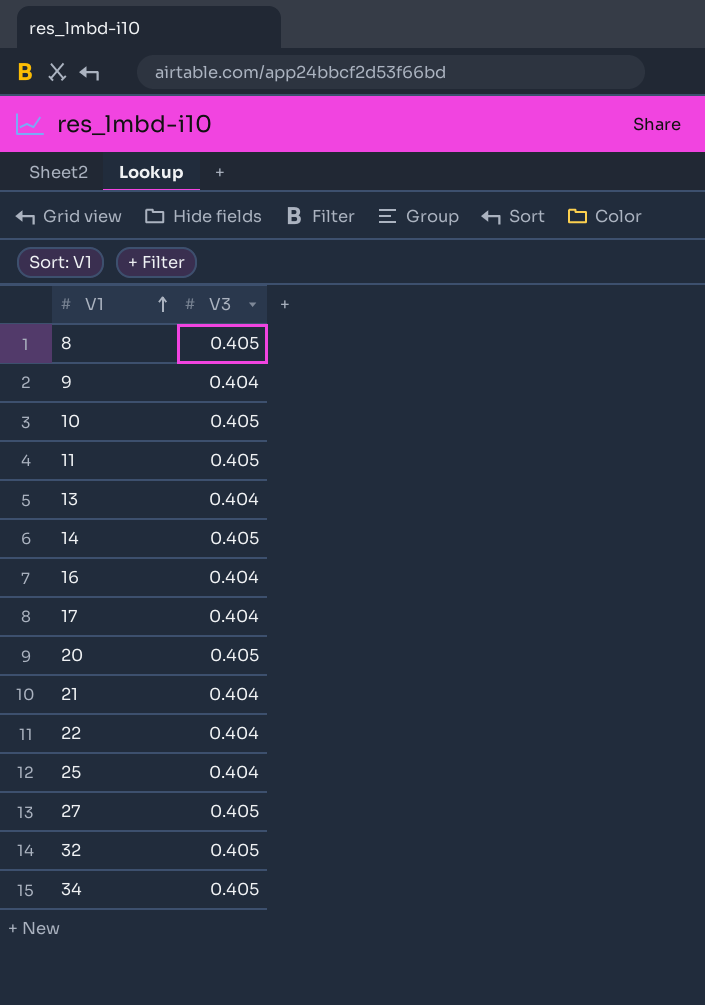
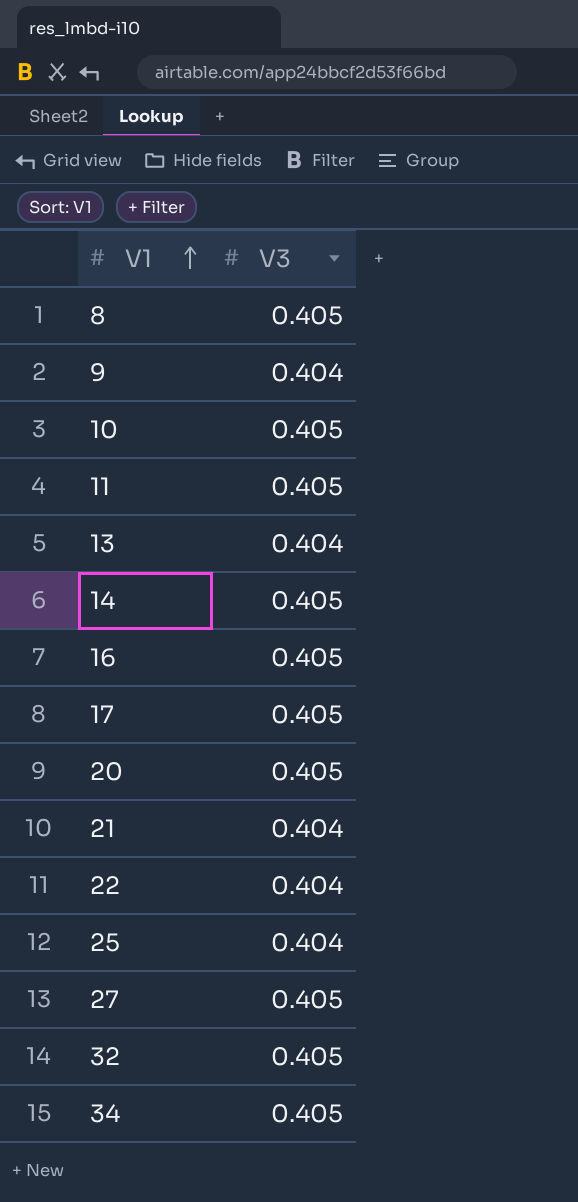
16 | V3: 0.404 -> 0.405
17 | V3: 0.404 -> 0.405

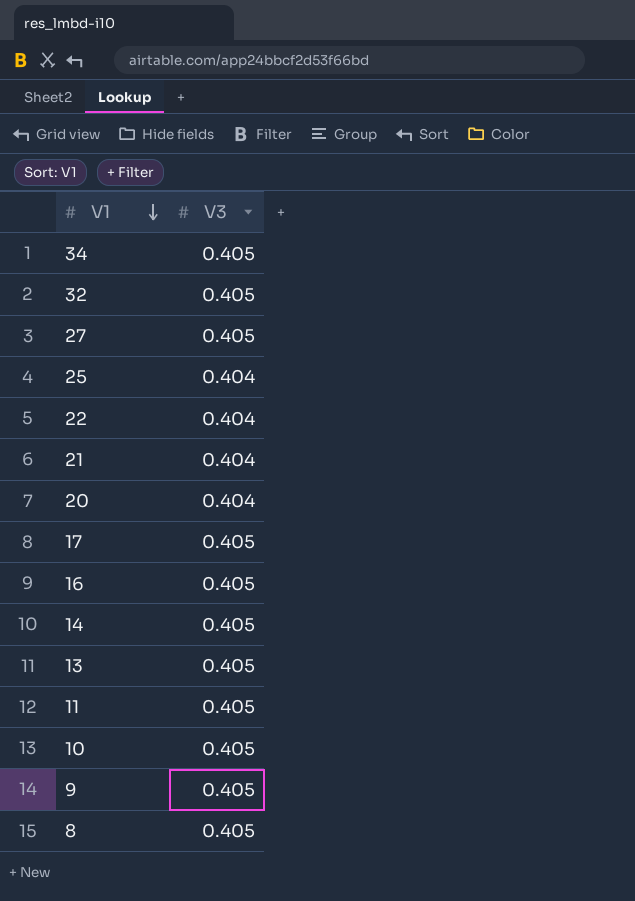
row order: V1 ascending -> V1 descending
20 | V3: 0.405 -> 0.404
13 | V3: 0.404 -> 0.405
9 | V3: 0.404 -> 0.405

